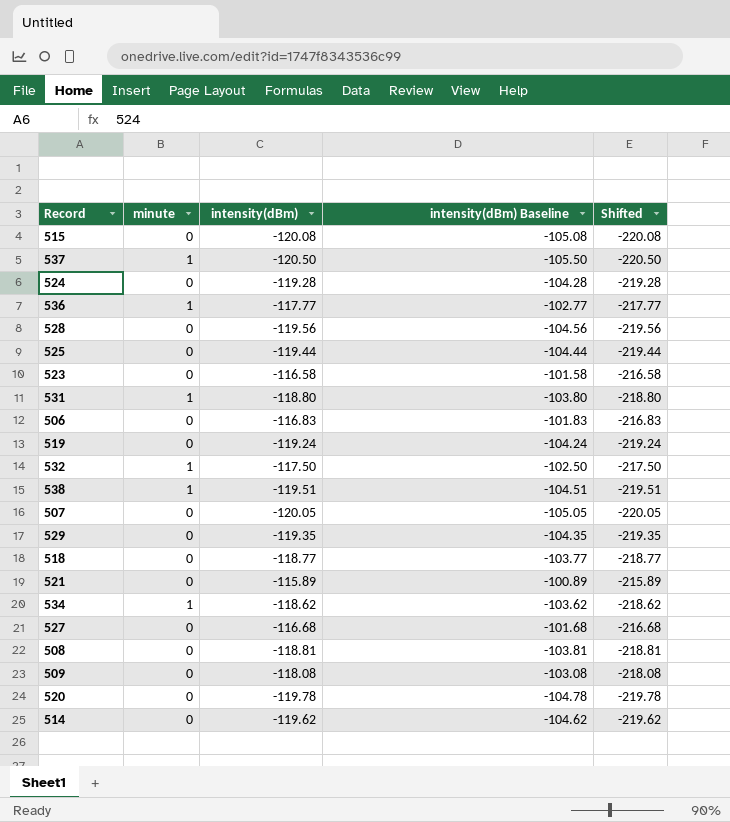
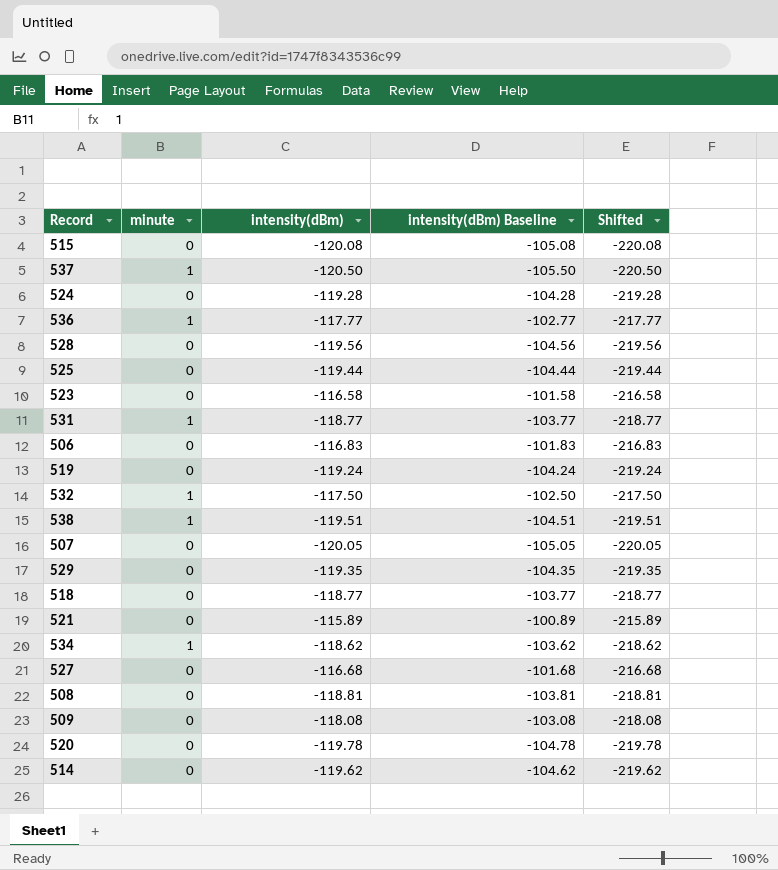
531 | intensity(dBm): -118.80 -> -118.77
531 | intensity(dBm) Baseline: -103.80 -> -103.77
531 | Shifted: -218.80 -> -218.77

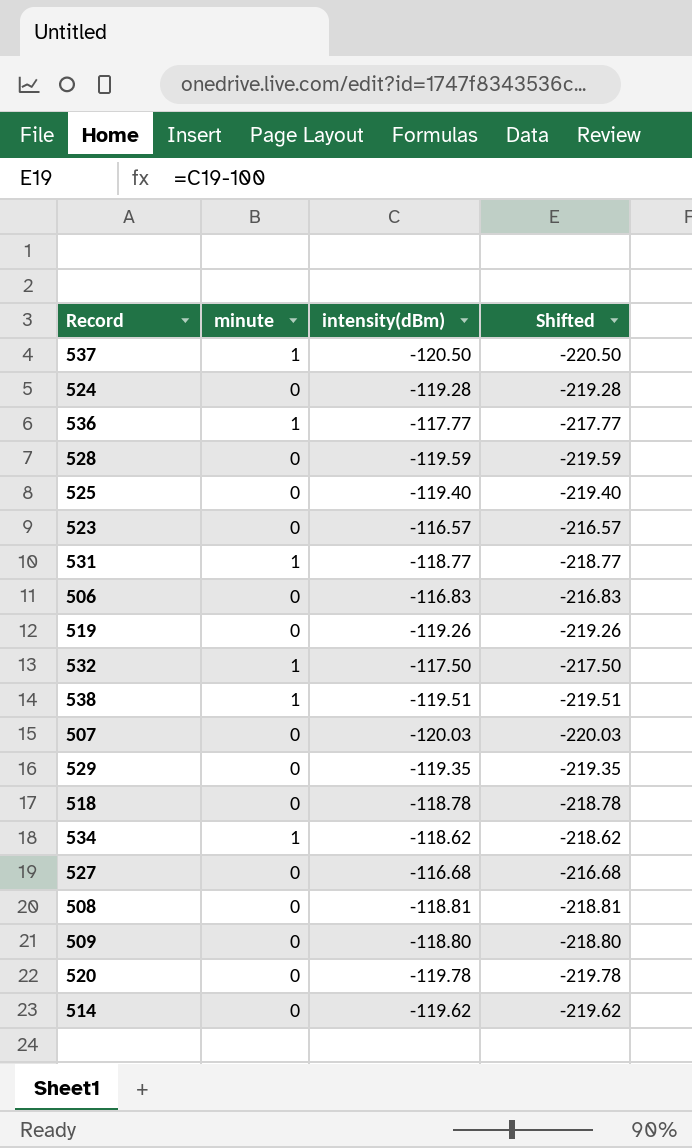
column intensity(dBm) Baseline | formula: [intensity(dBm)] + 15 -> none
row 515: 0 | -120.08 | -105.08 | -220.08 -> none
row 521: 0 | -115.89 | -100.89 | -215.89 -> none
528 | intensity(dBm): -119.56 -> -119.59
528 | Shifted: -219.56 -> -219.59
525 | intensity(dBm): -119.44 -> -119.40
525 | Shifted: -219.44 -> -219.40
523 | intensity(dBm): -116.58 -> -116.57
523 | Shifted: -216.58 -> -216.57
519 | intensity(dBm): -119.24 -> -119.26
519 | Shifted: -219.24 -> -219.26
507 | intensity(dBm): -120.05 -> -120.03
507 | Shifted: -220.05 -> -220.03
518 | intensity(dBm): -118.77 -> -118.78
518 | Shifted: -218.77 -> -218.78
509 | intensity(dBm): -118.08 -> -118.80
509 | Shifted: -218.08 -> -218.80

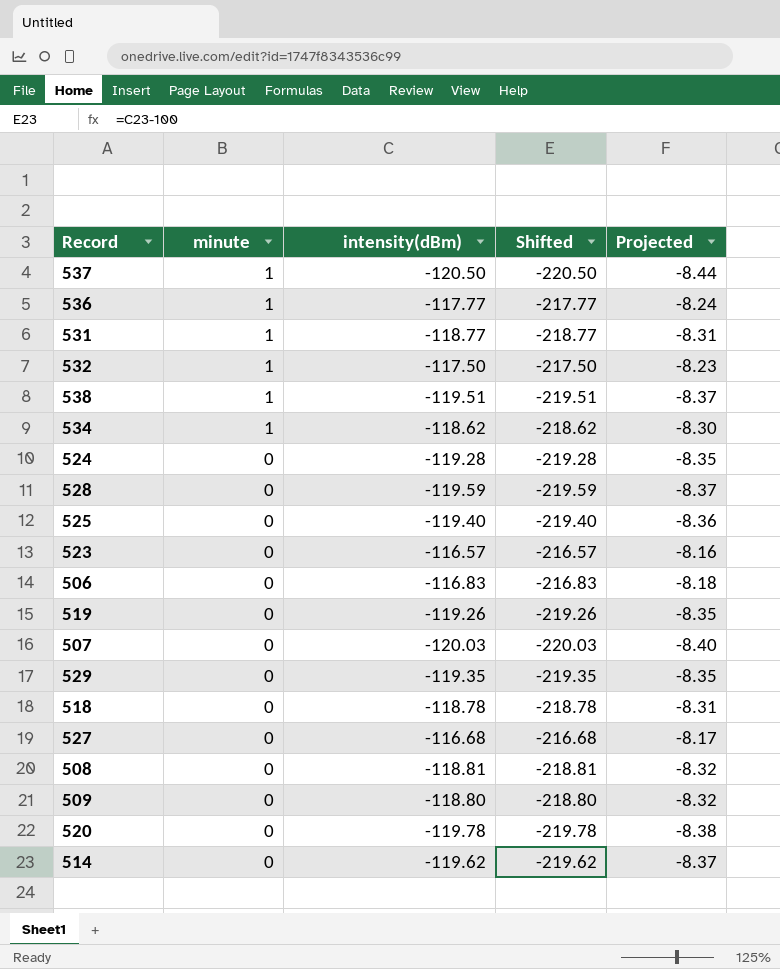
row order: none -> minute descending
column Projected | formula: none -> [intensity(dBm)] * 0.07

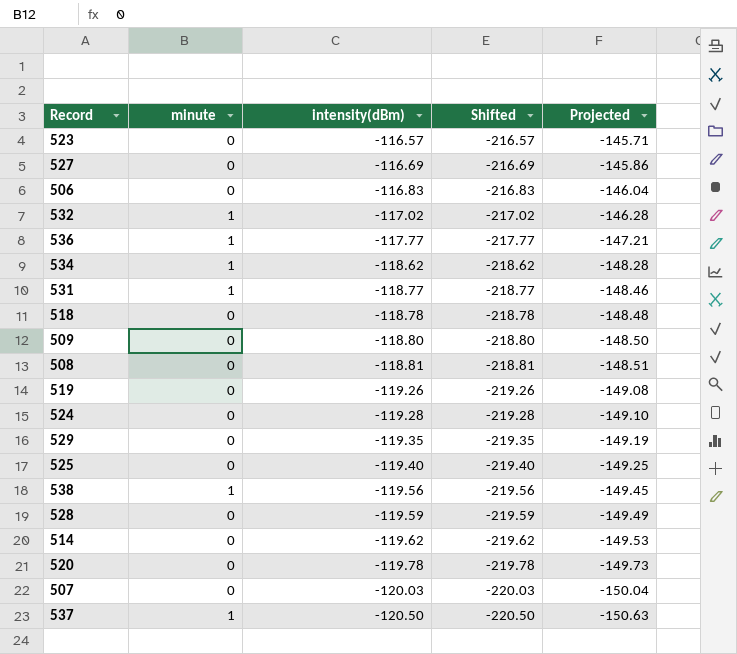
row order: minute descending -> intensity(dBm) descending
column Projected | formula: [intensity(dBm)] * 0.07 -> [intensity(dBm)] * 1.25
527 | intensity(dBm): -116.68 -> -116.69
527 | Shifted: -216.68 -> -216.69
532 | intensity(dBm): -117.50 -> -117.02
532 | Shifted: -217.50 -> -217.02
538 | intensity(dBm): -119.51 -> -119.56
538 | Shifted: -219.51 -> -219.56

